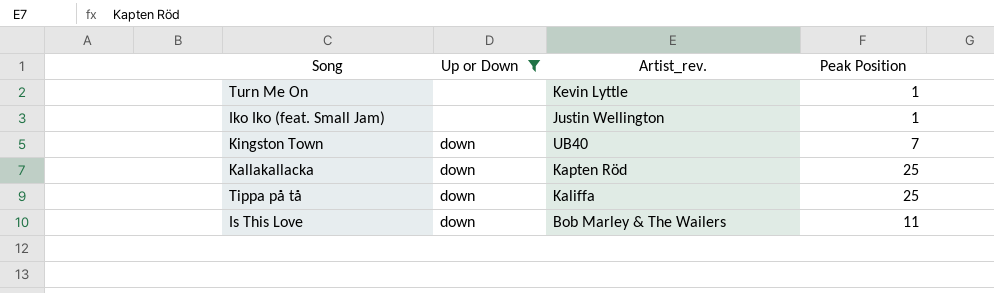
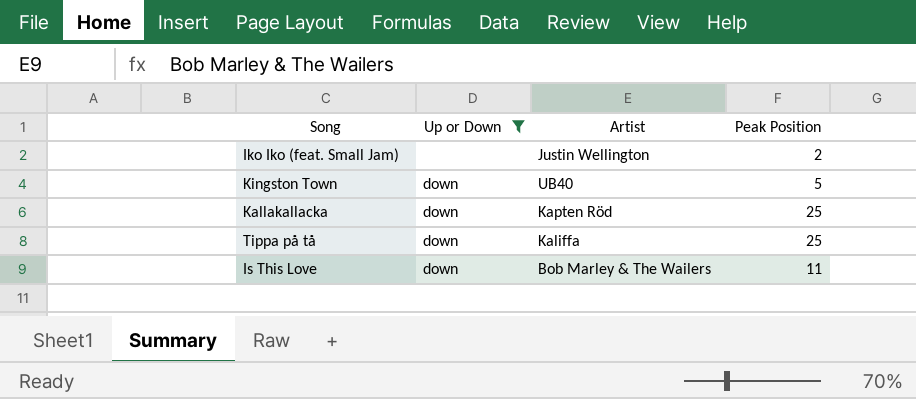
column name: Artist_rev. -> Artist
row Turn Me On: none | Kevin Lyttle | 1 -> none
Iko Iko (feat. Small Jam) | Peak Position: 1 -> 2
Kingston Town | Peak Position: 7 -> 5

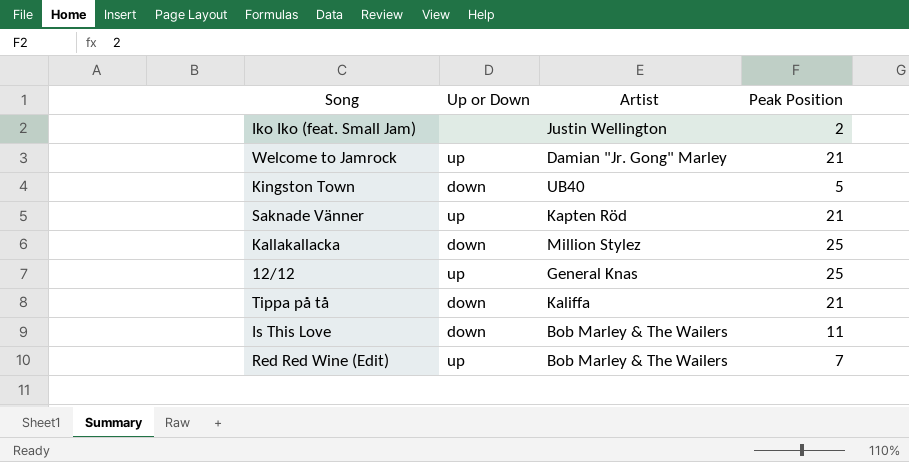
filter: Up or Down != up -> none
Kallakallacka | Artist: Kapten Röd -> Million Stylez
Tippa på tå | Peak Position: 25 -> 21

